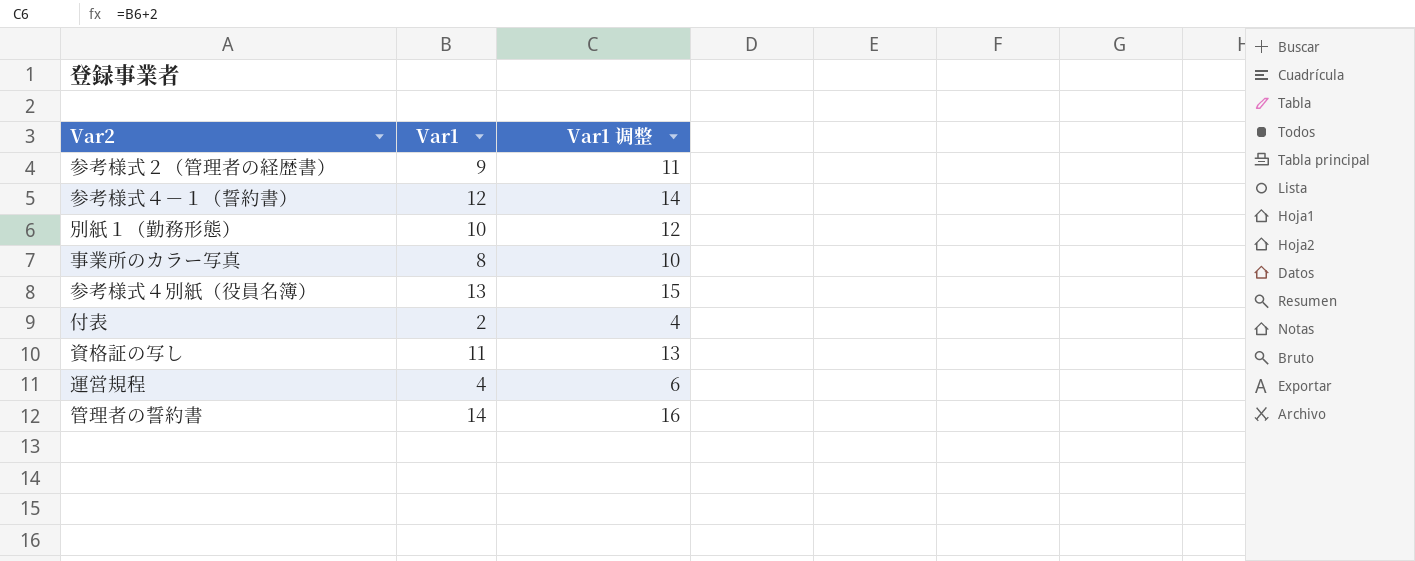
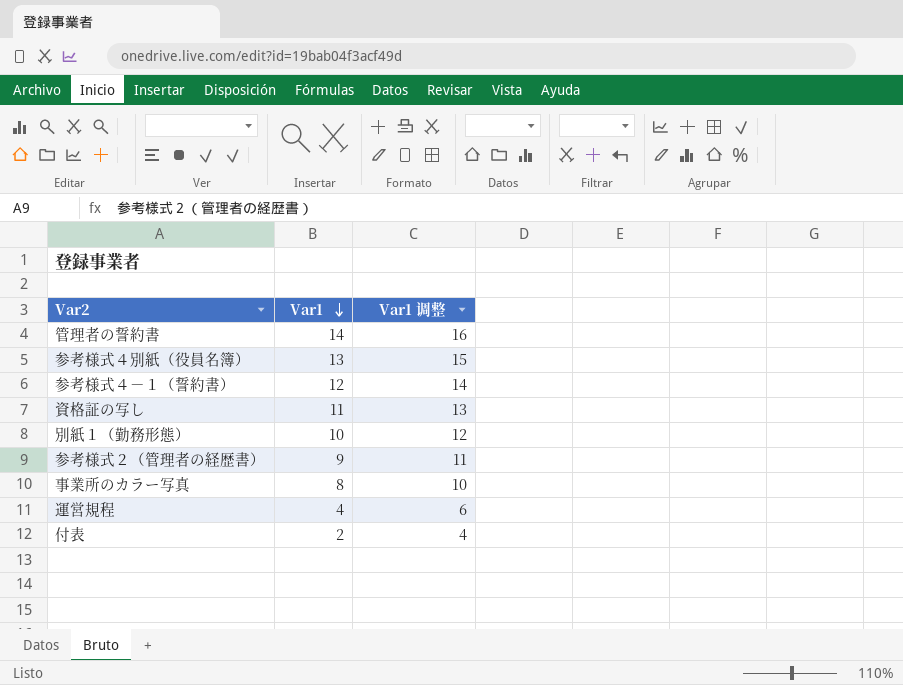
row order: none -> Var1 descending

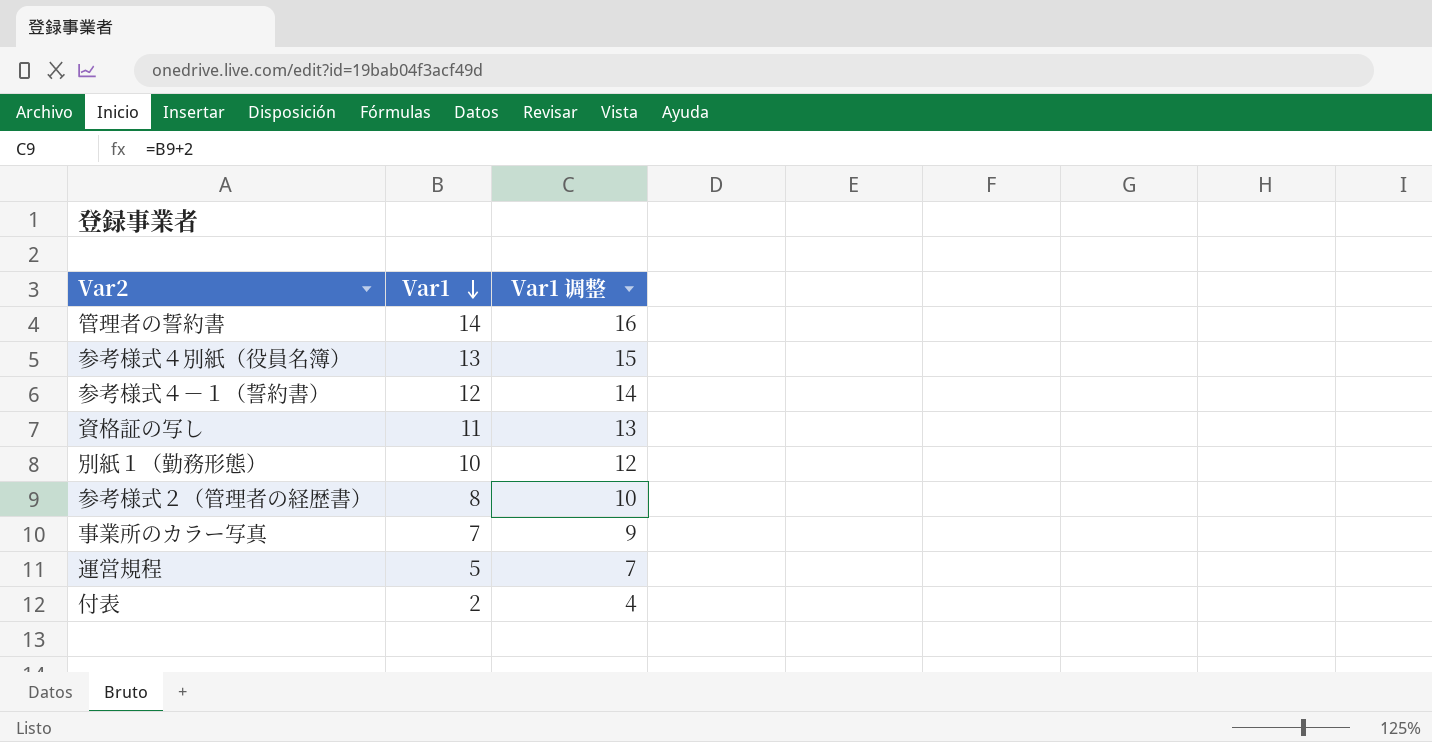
参考様式２（管理者の経歴書） | Var1: 9 -> 8
参考様式２（管理者の経歴書） | Var1 调整: 11 -> 10
事業所のカラー写真 | Var1: 8 -> 7
事業所のカラー写真 | Var1 调整: 10 -> 9
運営規程 | Var1: 4 -> 5
運営規程 | Var1 调整: 6 -> 7

